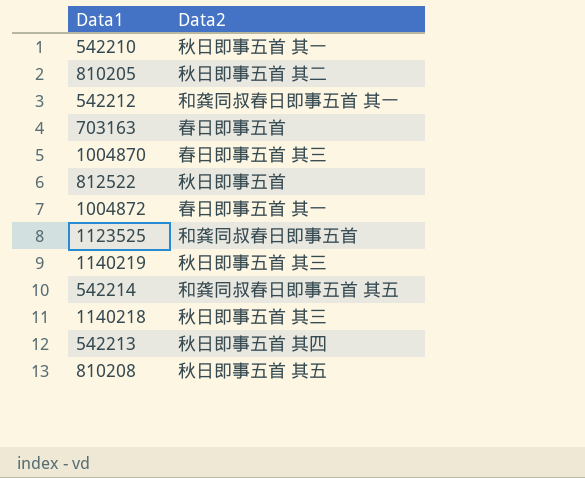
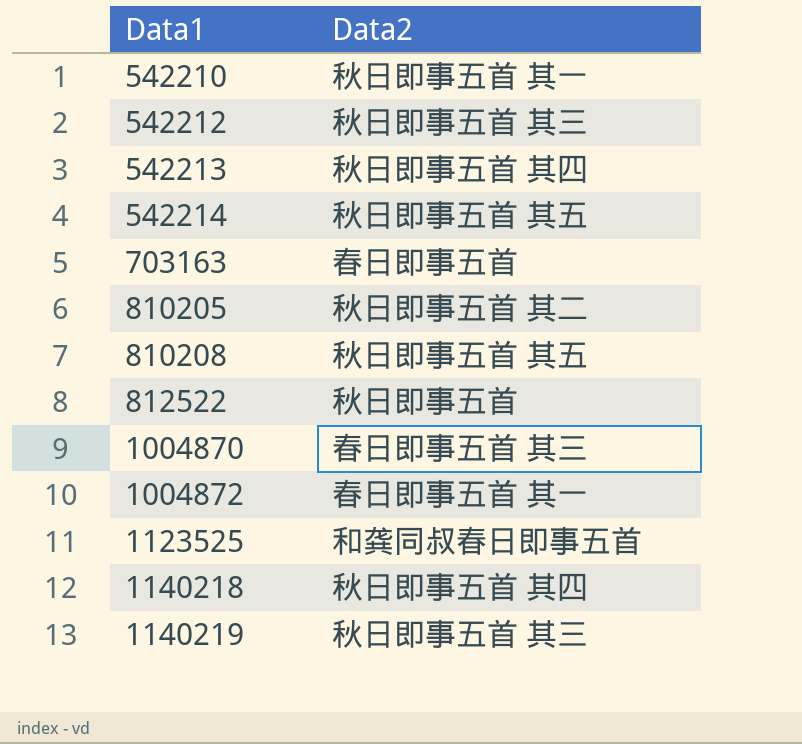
row order: none -> Data1 ascending
542212 | Data2: 和龚同叔春日即事五首 其一 -> 秋日即事五首 其三
542214 | Data2: 和龚同叔春日即事五首 其五 -> 秋日即事五首 其五
1140218 | Data2: 秋日即事五首 其三 -> 秋日即事五首 其四

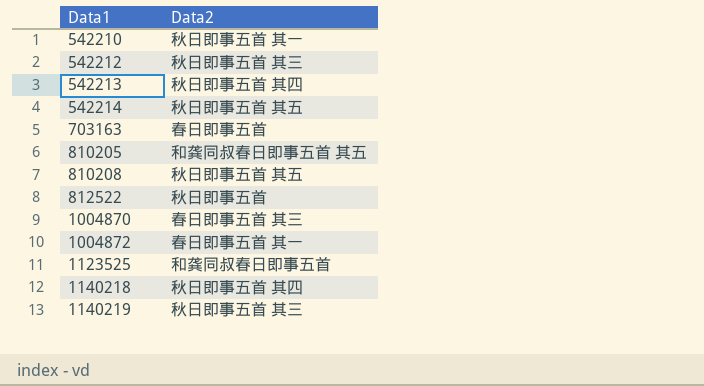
810205 | Data2: 秋日即事五首 其二 -> 和龚同叔春日即事五首 其五

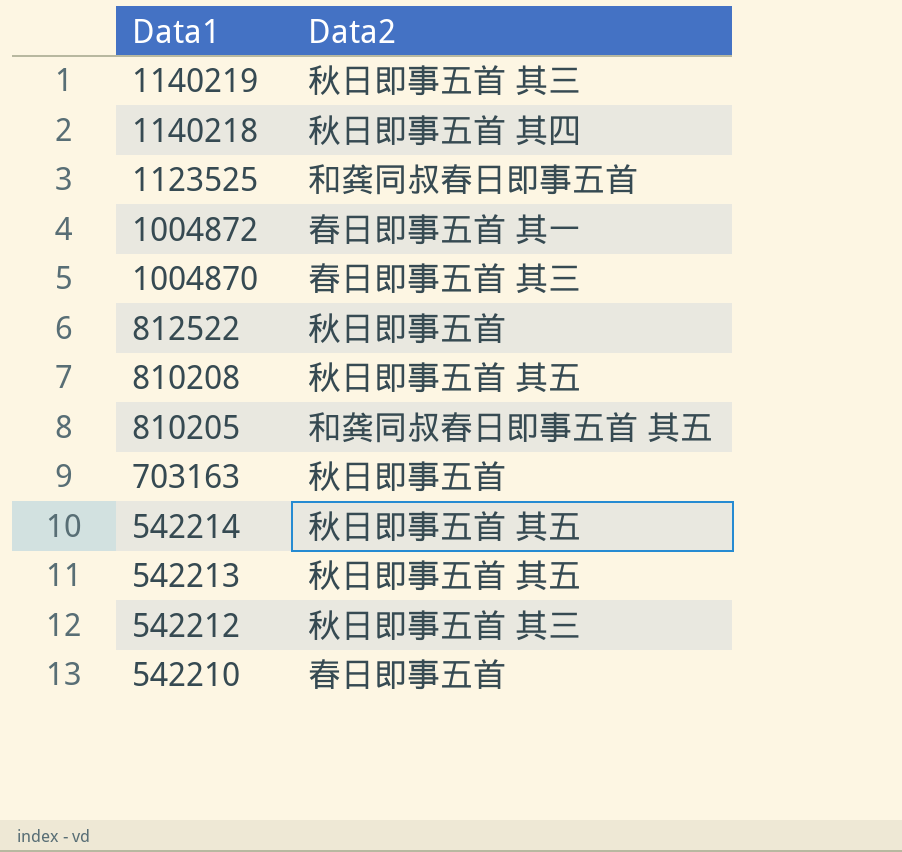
row order: Data1 ascending -> Data1 descending
703163 | Data2: 春日即事五首 -> 秋日即事五首
542213 | Data2: 秋日即事五首 其四 -> 秋日即事五首 其五
542210 | Data2: 秋日即事五首 其一 -> 春日即事五首

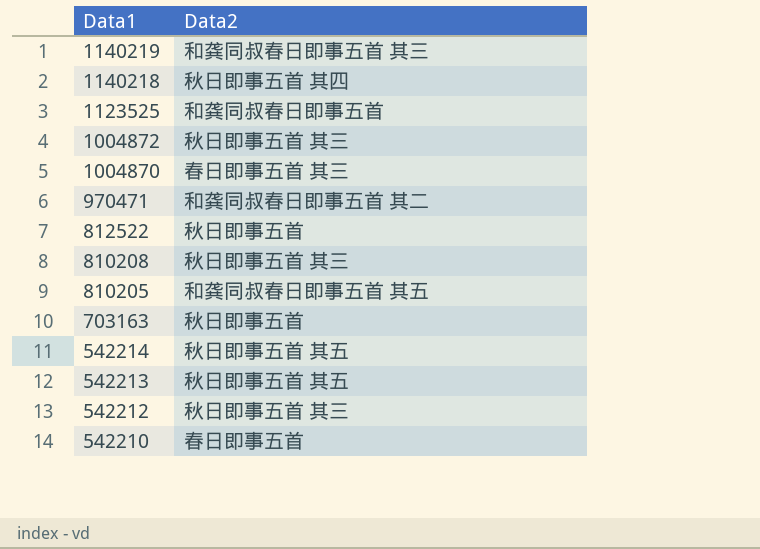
1140219 | Data2: 秋日即事五首 其三 -> 和龚同叔春日即事五首 其三
1004872 | Data2: 春日即事五首 其一 -> 秋日即事五首 其三
row 970471: none -> 和龚同叔春日即事五首 其二
810208 | Data2: 秋日即事五首 其五 -> 秋日即事五首 其三

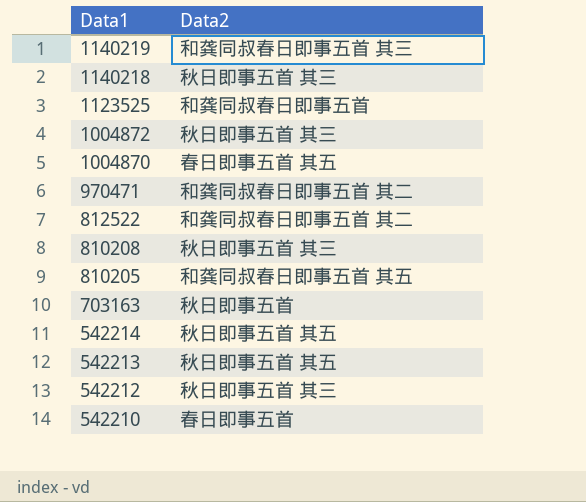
1140218 | Data2: 秋日即事五首 其四 -> 秋日即事五首 其三
1004870 | Data2: 春日即事五首 其三 -> 春日即事五首 其五
812522 | Data2: 秋日即事五首 -> 和龚同叔春日即事五首 其二

